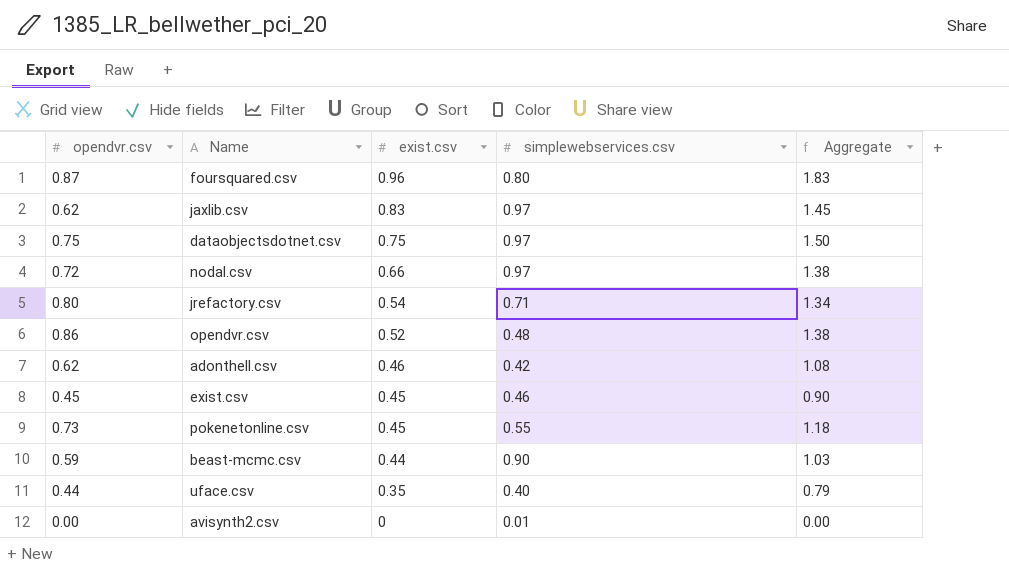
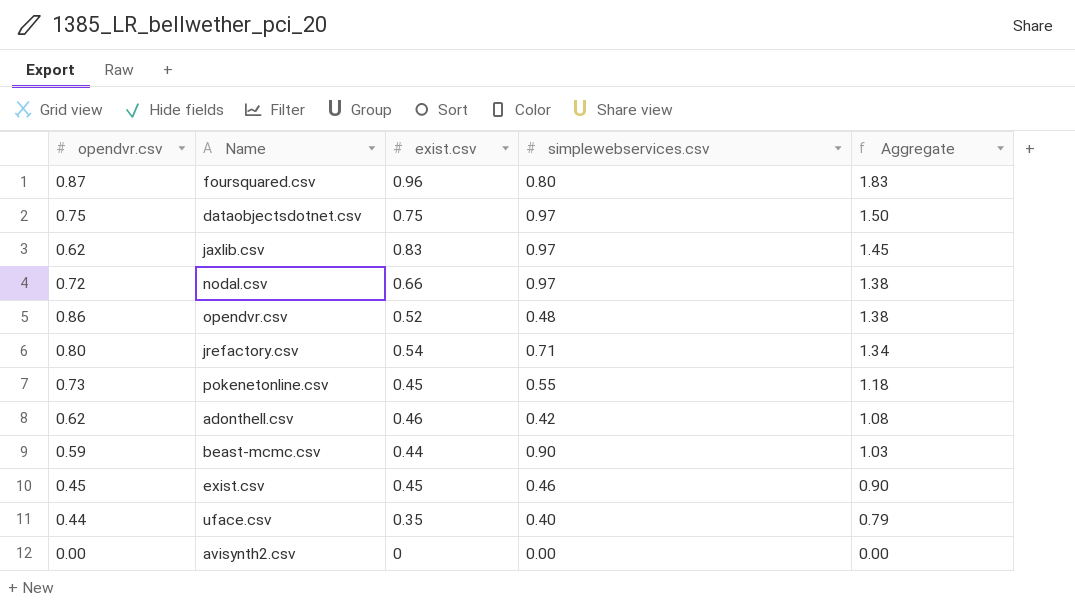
row order: exist.csv descending -> Aggregate descending
avisynth2.csv | simplewebservices.csv: 0.01 -> 0.00

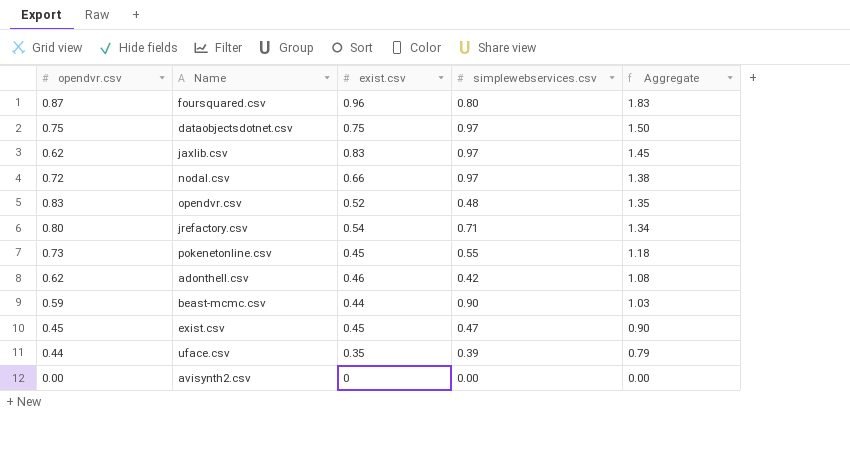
opendvr.csv | opendvr.csv: 0.86 -> 0.83
opendvr.csv | Aggregate: 1.38 -> 1.35
exist.csv | simplewebservices.csv: 0.46 -> 0.47
uface.csv | simplewebservices.csv: 0.40 -> 0.39

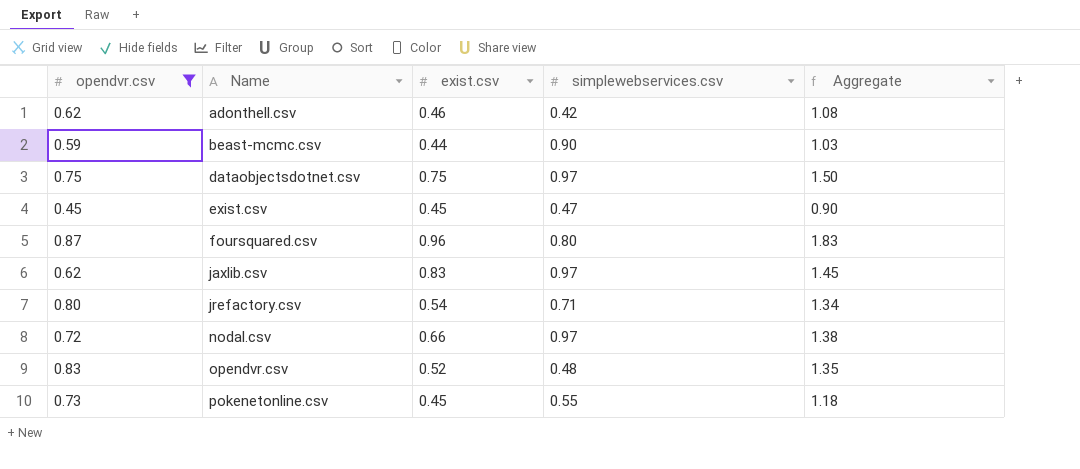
filter: none -> opendvr.csv >= 0.45
row order: Aggregate descending -> Name ascending

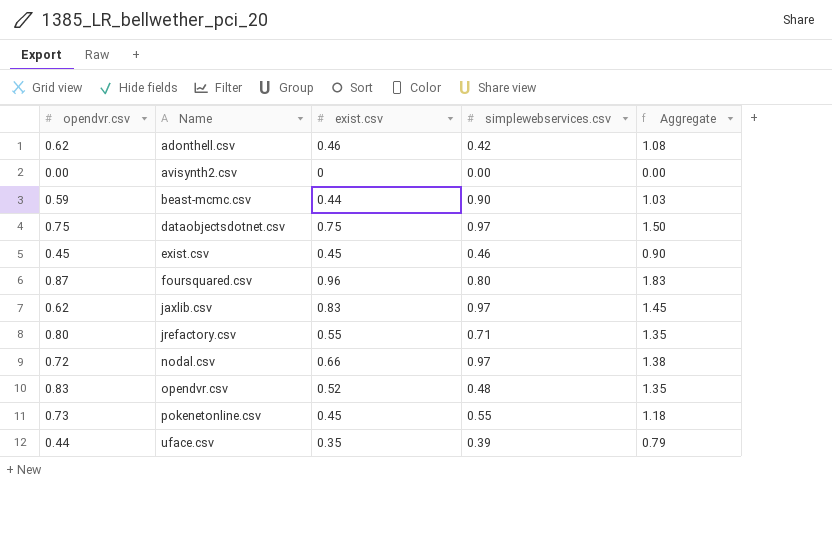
filter: opendvr.csv >= 0.45 -> none
exist.csv | simplewebservices.csv: 0.47 -> 0.46
jrefactory.csv | exist.csv: 0.54 -> 0.55
jrefactory.csv | Aggregate: 1.34 -> 1.35

